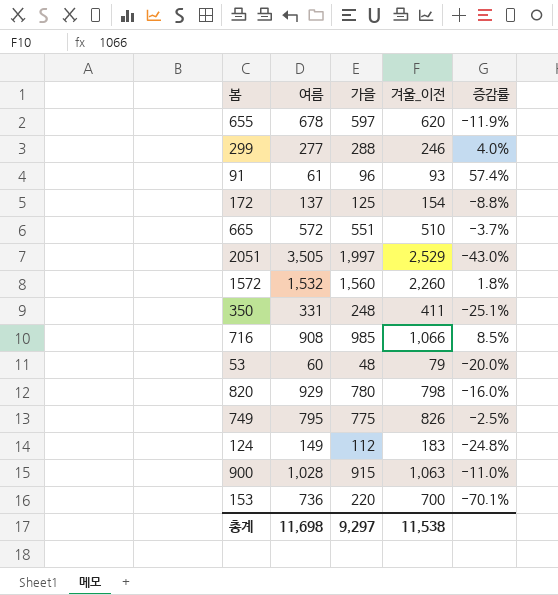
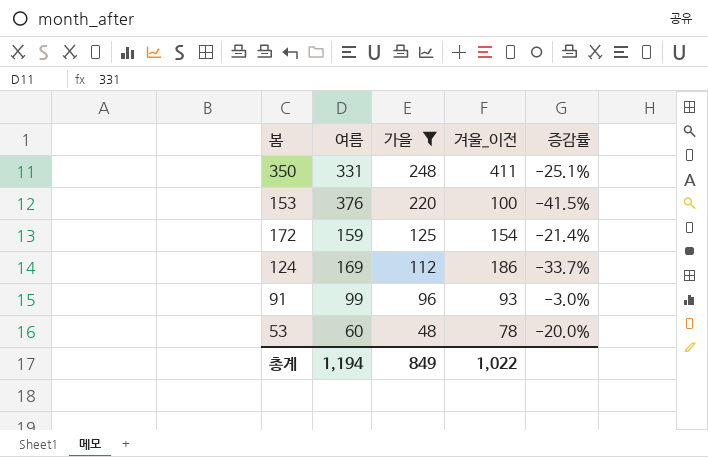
filter: none -> 가을 <= 248
row order: none -> 가을 descending
153 | 여름: 736 -> 376
153 | 겨울_이전: 700 -> 100
153 | 증감률: -70.1% -> -41.5%
172 | 여름: 137 -> 159
172 | 증감률: -8.8% -> -21.4%
124 | 여름: 149 -> 169
124 | 겨울_이전: 183 -> 186
124 | 증감률: -24.8% -> -33.7%
91 | 여름: 61 -> 99
91 | 증감률: 57.4% -> -3.0%
53 | 겨울_이전: 79 -> 78
총계 | 여름: 11,698 -> 1,194
총계 | 가을: 9,297 -> 849
총계 | 겨울_이전: 11,538 -> 1,022

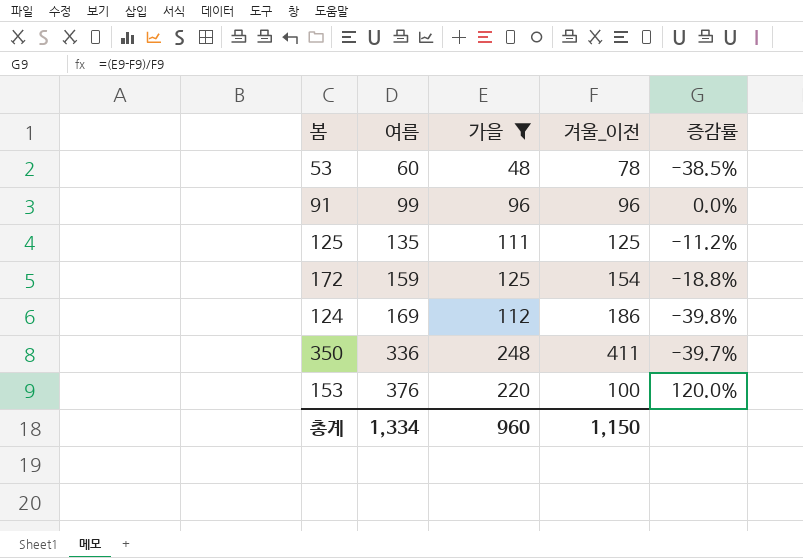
row order: 가을 descending -> 여름 ascending
column 증감률 | formula: ([가을] - [여름]) / [여름] -> ([가을] - [겨울_이전]) / [겨울_이전]
91 | 겨울_이전: 93 -> 96
row 125: none -> 135 | 111 | 125 | -11.2%
350 | 여름: 331 -> 336
총계 | 여름: 1,194 -> 1,334
총계 | 가을: 849 -> 960
총계 | 겨울_이전: 1,022 -> 1,150

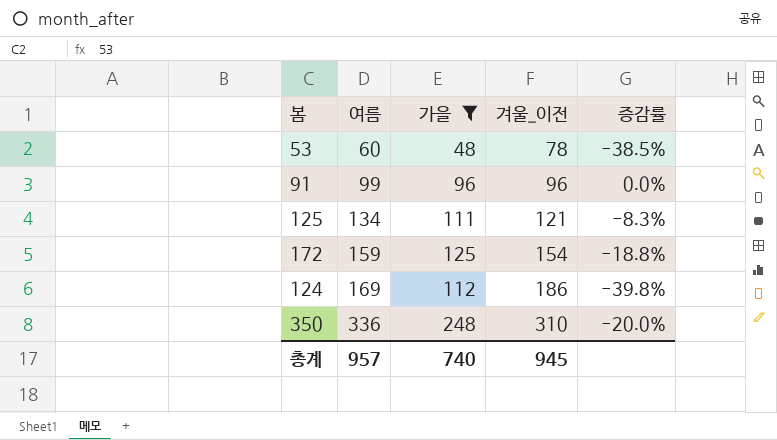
row 153: 376 | 220 | 100 | 120.0% -> none
125 | 여름: 135 -> 134
125 | 겨울_이전: 125 -> 121
125 | 증감률: -11.2% -> -8.3%
350 | 겨울_이전: 411 -> 310
350 | 증감률: -39.7% -> -20.0%
총계 | 여름: 1,334 -> 957
총계 | 가을: 960 -> 740
총계 | 겨울_이전: 1,150 -> 945

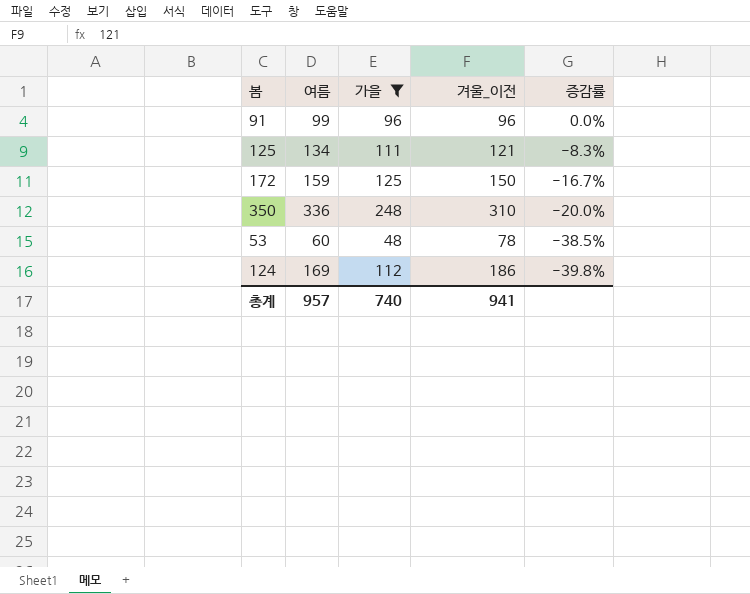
row order: 여름 ascending -> 증감률 descending
172 | 겨울_이전: 154 -> 150
172 | 증감률: -18.8% -> -16.7%
총계 | 겨울_이전: 945 -> 941

